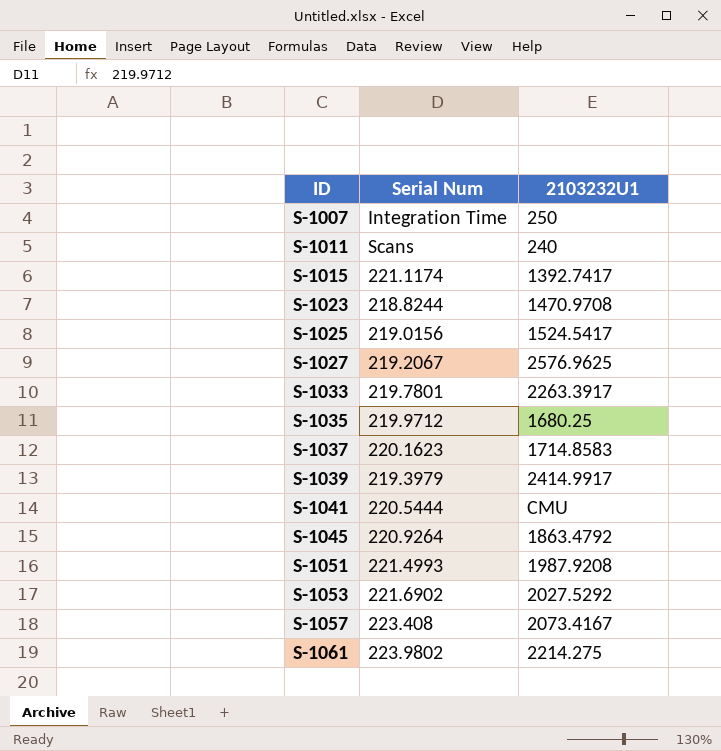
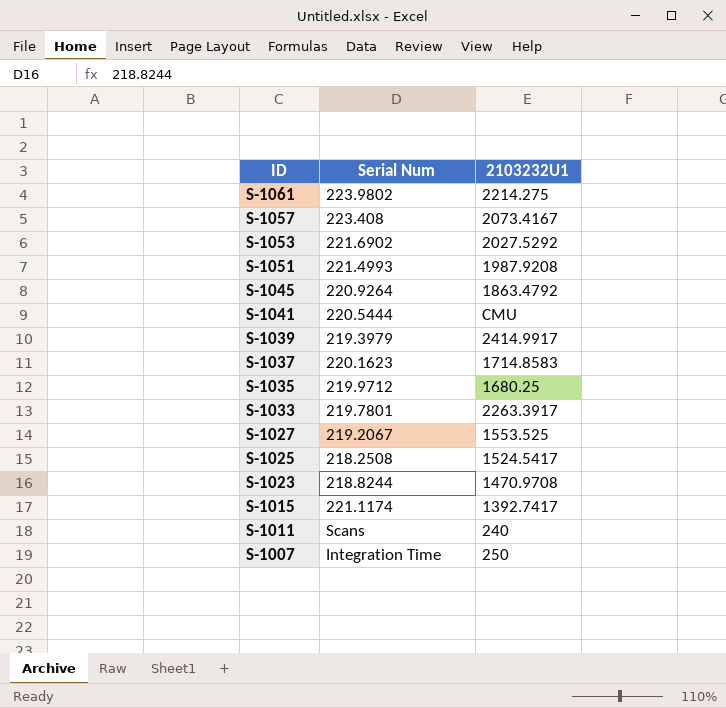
row order: ID ascending -> ID descending
S-1027 | 2103232U1: 2576.9625 -> 1553.525
S-1025 | Serial Num: 219.0156 -> 218.2508

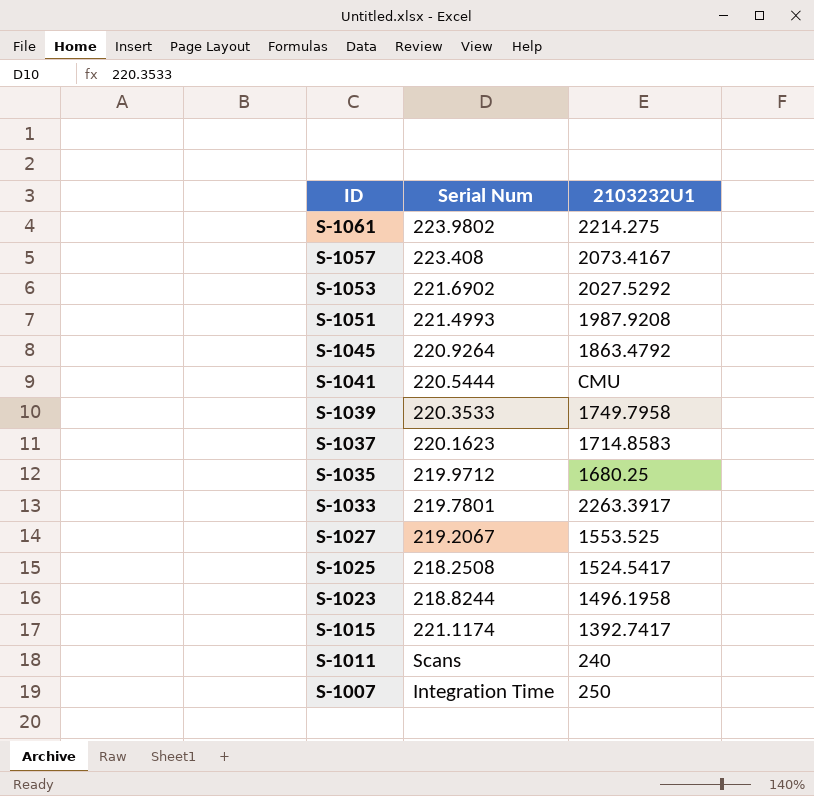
S-1039 | Serial Num: 219.3979 -> 220.3533
S-1039 | 2103232U1: 2414.9917 -> 1749.7958
S-1023 | 2103232U1: 1470.9708 -> 1496.1958

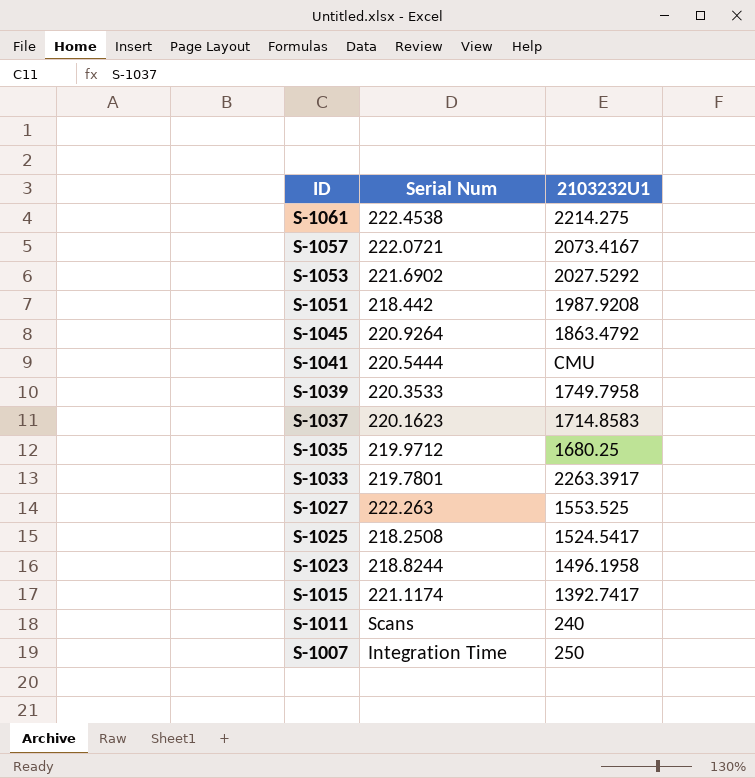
S-1061 | Serial Num: 223.9802 -> 222.4538
S-1057 | Serial Num: 223.408 -> 222.0721
S-1051 | Serial Num: 221.4993 -> 218.442
S-1027 | Serial Num: 219.2067 -> 222.263

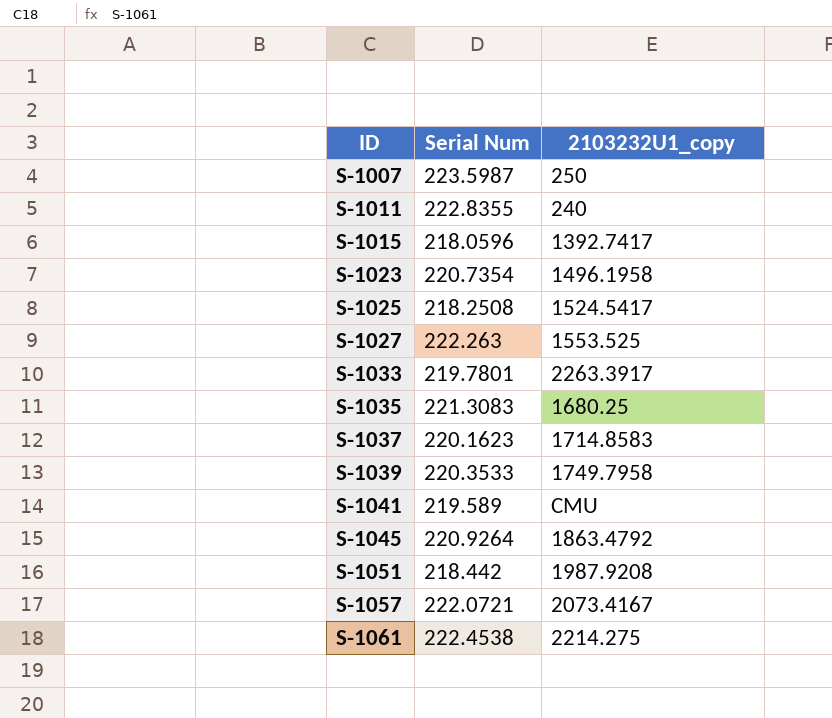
row order: ID descending -> ID ascending
column name: 2103232U1 -> 2103232U1_copy
row S-1053: 221.6902 | 2027.5292 -> none
S-1007 | Serial Num: Integration Time -> 223.5987
S-1011 | Serial Num: Scans -> 222.8355
S-1015 | Serial Num: 221.1174 -> 218.0596
S-1023 | Serial Num: 218.8244 -> 220.7354
S-1035 | Serial Num: 219.9712 -> 221.3083
S-1041 | Serial Num: 220.5444 -> 219.589

